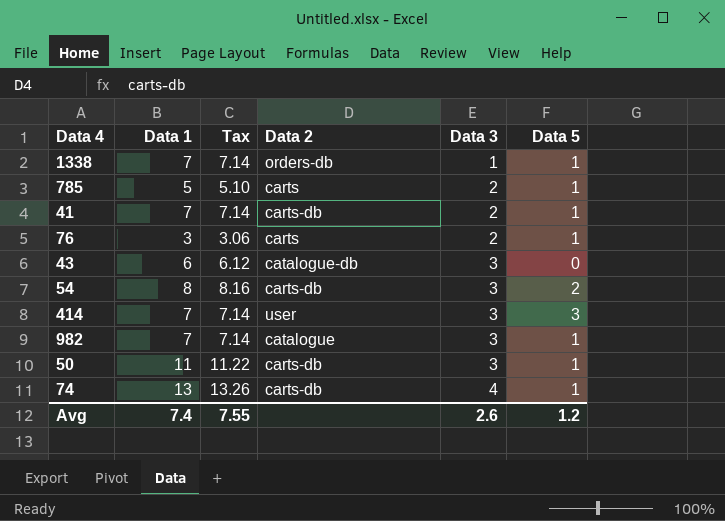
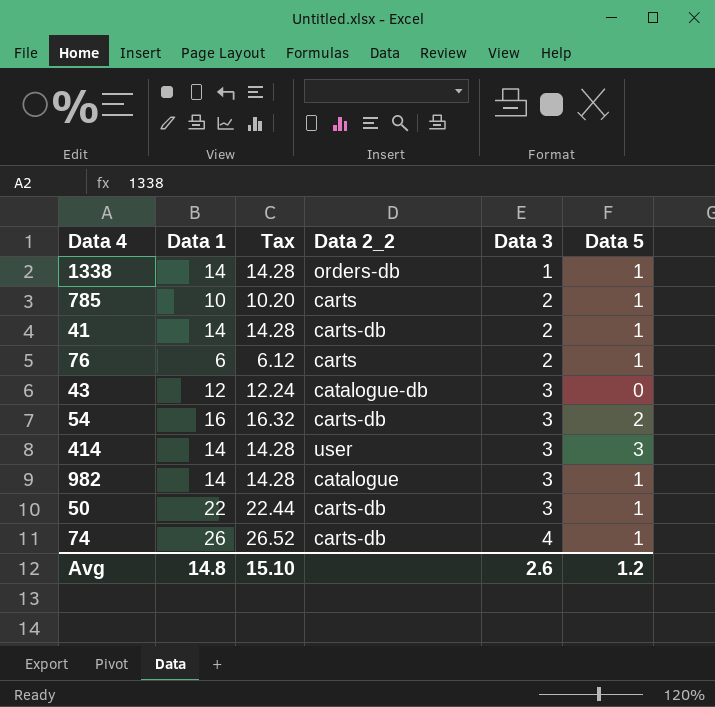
column name: Data 2 -> Data 2_2
1338 | Data 1: 7 -> 14
1338 | Tax: 7.14 -> 14.28
785 | Data 1: 5 -> 10
785 | Tax: 5.10 -> 10.20
41 | Data 1: 7 -> 14
41 | Tax: 7.14 -> 14.28
76 | Data 1: 3 -> 6
76 | Tax: 3.06 -> 6.12
43 | Data 1: 6 -> 12
43 | Tax: 6.12 -> 12.24
54 | Data 1: 8 -> 16
54 | Tax: 8.16 -> 16.32
414 | Data 1: 7 -> 14
414 | Tax: 7.14 -> 14.28
982 | Data 1: 7 -> 14
982 | Tax: 7.14 -> 14.28
50 | Data 1: 11 -> 22
50 | Tax: 11.22 -> 22.44
74 | Data 1: 13 -> 26
74 | Tax: 13.26 -> 26.52
Avg | Data 1: 7.4 -> 14.8
Avg | Tax: 7.55 -> 15.10

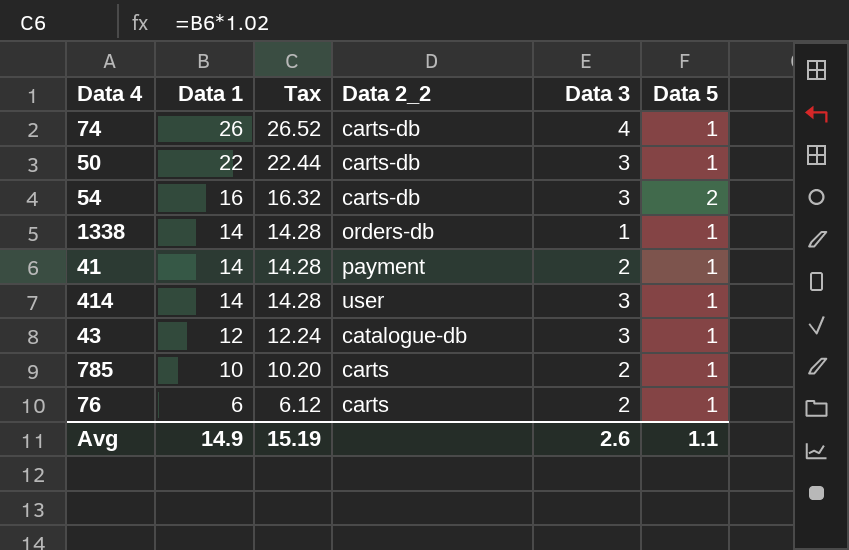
row order: Data 3 ascending -> Data 1 descending
row 982: 14 | 14.28 | catalogue | 3 | 1 -> none
41 | Data 2_2: carts-db -> payment
414 | Data 5: 3 -> 1
43 | Data 5: 0 -> 1
Avg | Data 1: 14.8 -> 14.9
Avg | Tax: 15.10 -> 15.19
Avg | Data 5: 1.2 -> 1.1

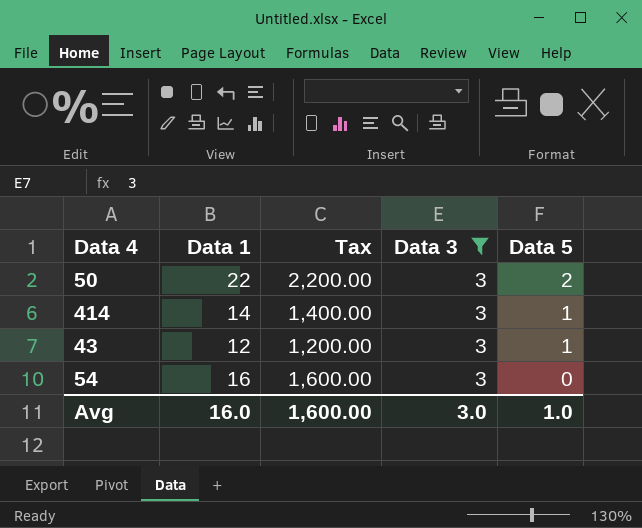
filter: none -> Data 3 = 3
row order: Data 1 descending -> Data 5 descending
column Data 2_2 | position: 4 -> none
column Tax | formula: [Data 1] * 1.02 -> [Data 1] * 100
50 | Data 5: 1 -> 2
54 | Data 5: 2 -> 0
Avg | Data 1: 14.9 -> 16.0
Avg | Tax: 15.19 -> 1,600.00
Avg | Data 3: 2.6 -> 3.0
Avg | Data 5: 1.1 -> 1.0

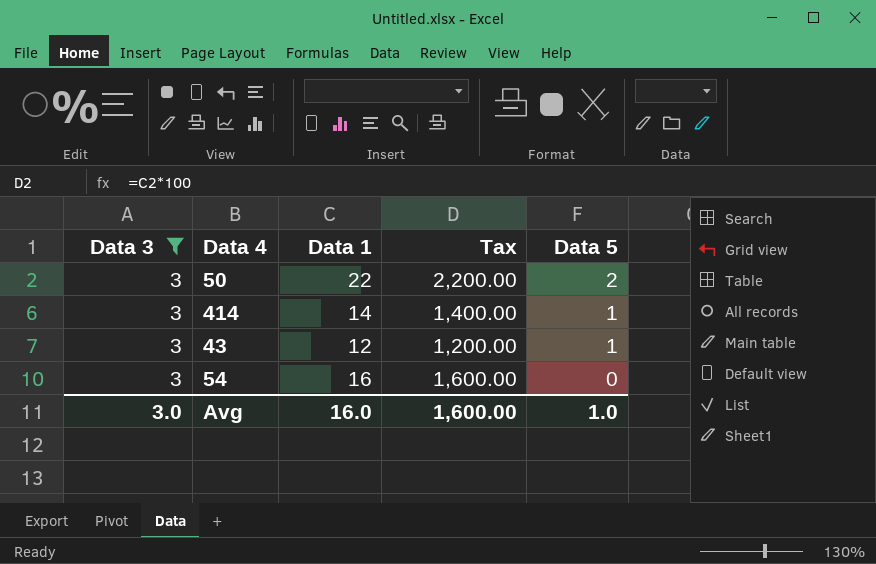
column Data 3 | position: 4 -> 1

